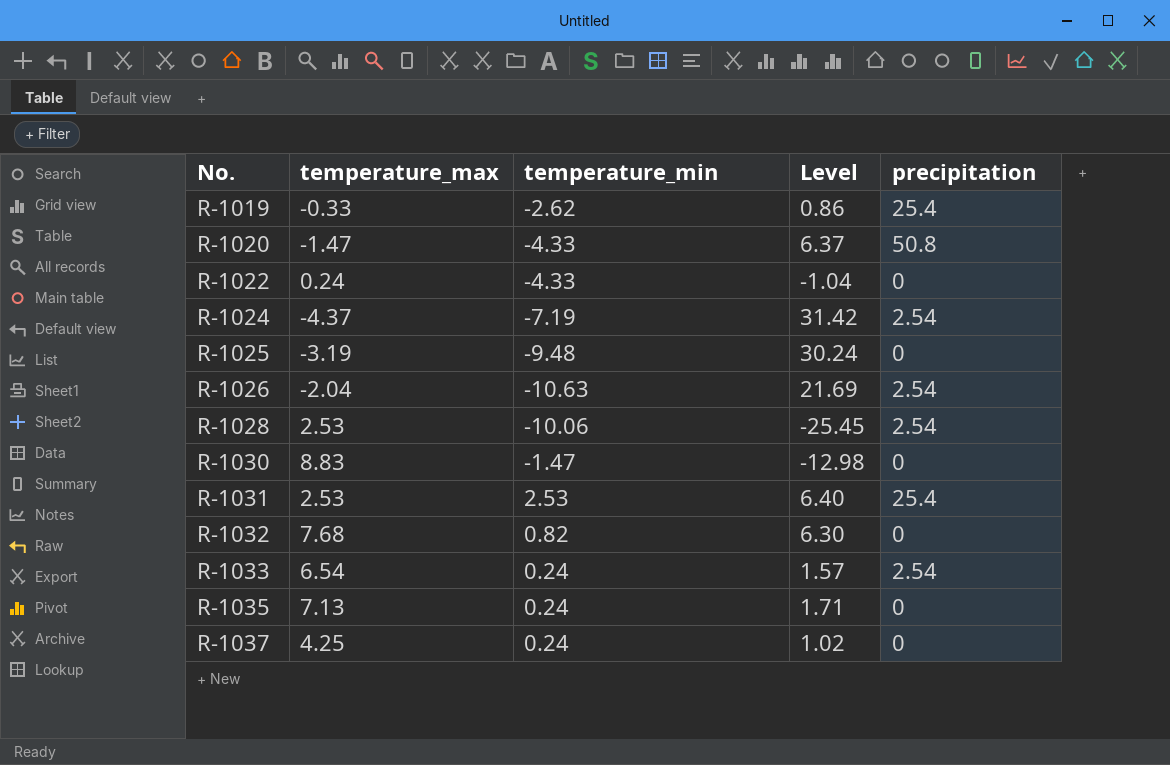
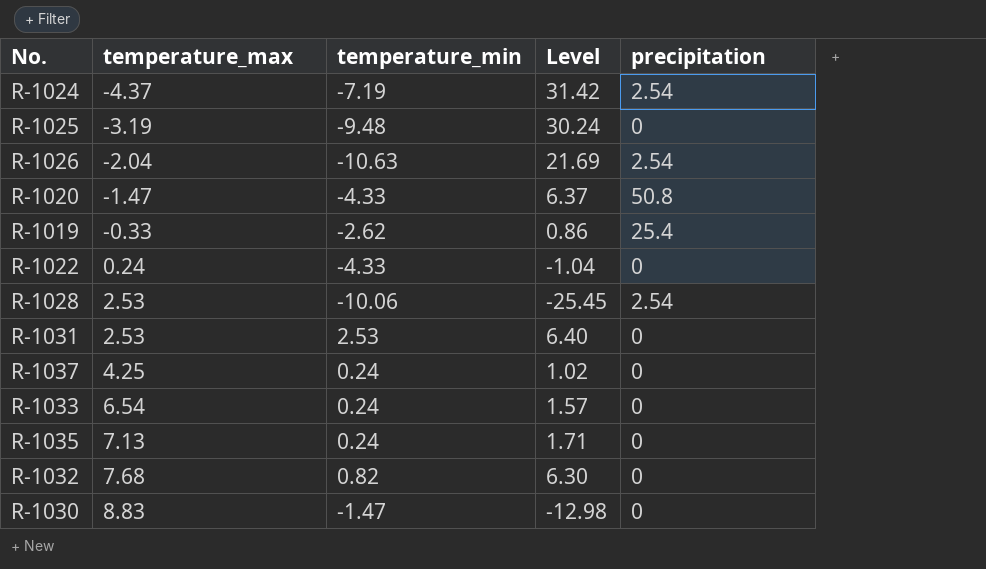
row order: No. ascending -> temperature_max ascending
R-1031 | precipitation: 25.4 -> 0
R-1033 | precipitation: 2.54 -> 0

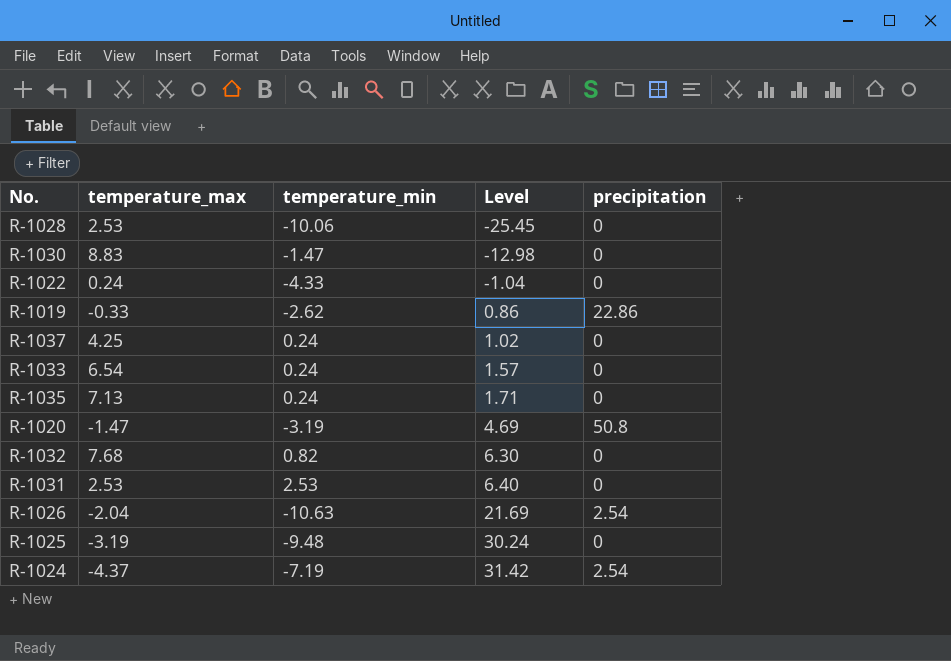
row order: temperature_max ascending -> Level ascending
R-1028 | precipitation: 2.54 -> 0
R-1019 | precipitation: 25.4 -> 22.86
R-1020 | temperature_min: -4.33 -> -3.19
R-1020 | Level: 6.37 -> 4.69

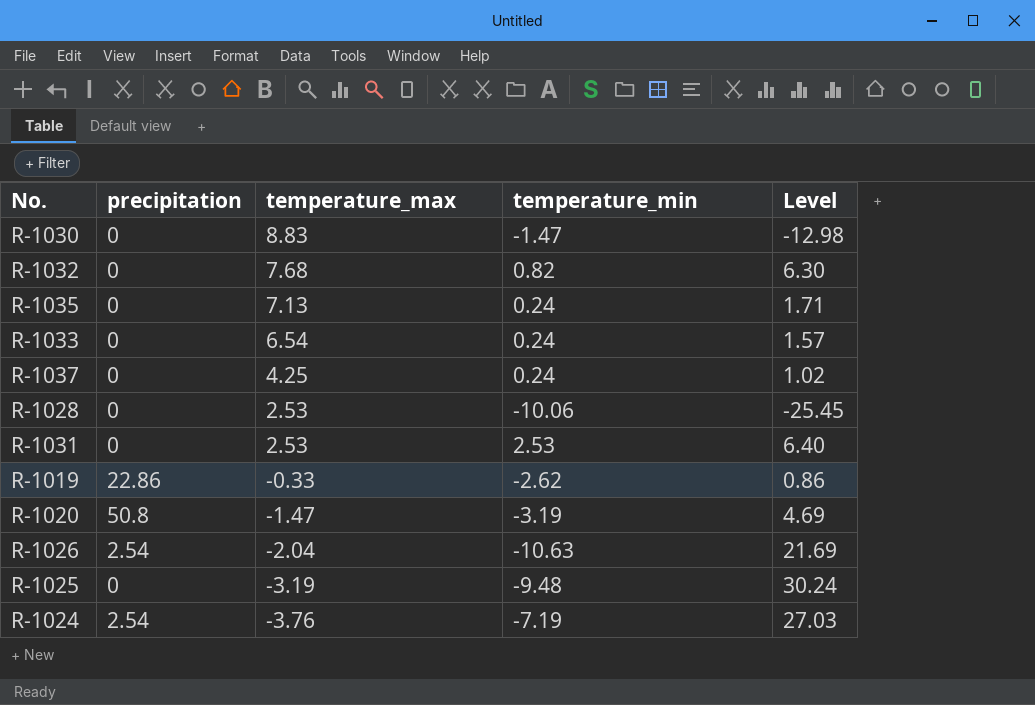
row order: Level ascending -> temperature_max descending
column precipitation | position: 5 -> 2
row R-1022: 0.24 | -4.33 | -1.04 | 0 -> none
R-1024 | temperature_max: -4.37 -> -3.76
R-1024 | Level: 31.42 -> 27.03

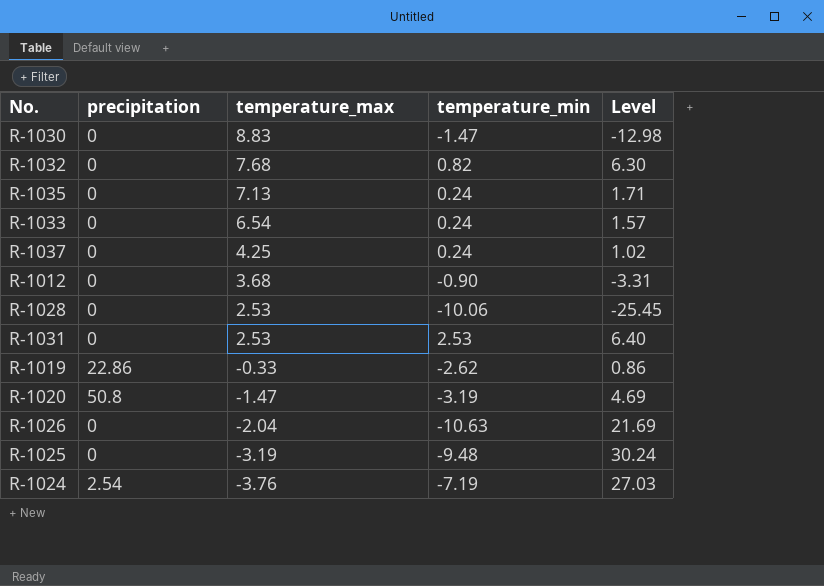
row R-1012: none -> 0 | 3.68 | -0.90 | -3.31
R-1026 | precipitation: 2.54 -> 0

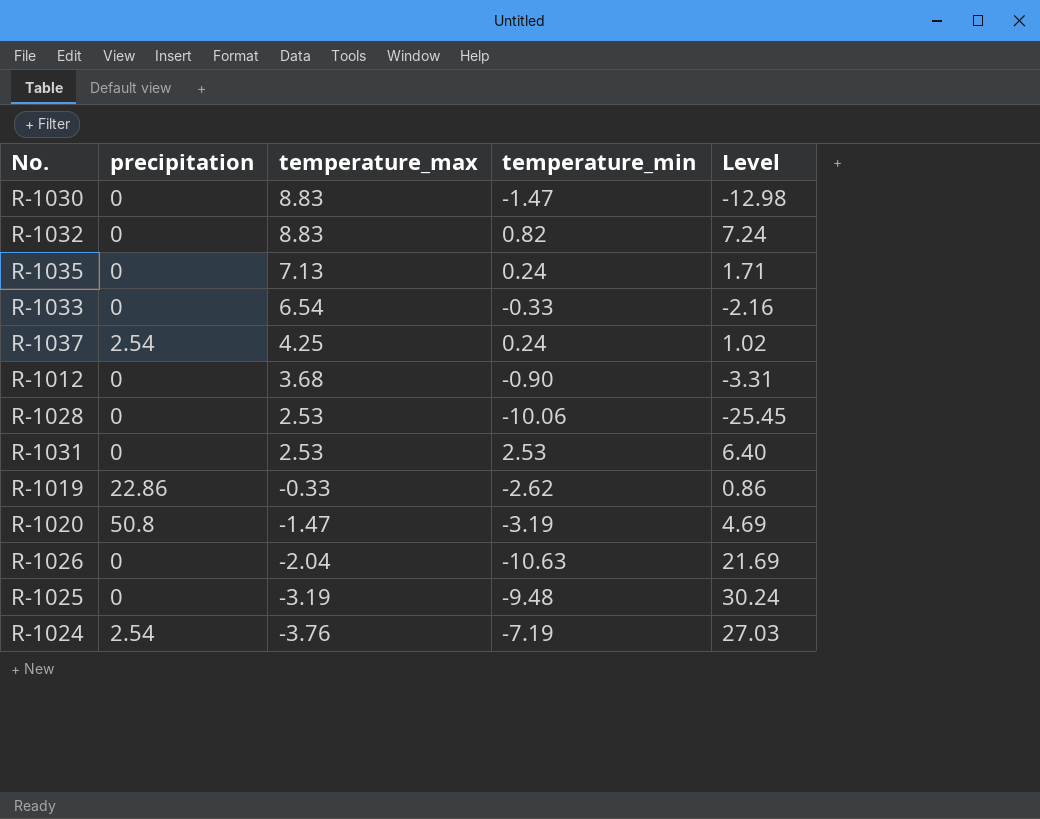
R-1032 | temperature_max: 7.68 -> 8.83
R-1032 | Level: 6.30 -> 7.24
R-1033 | temperature_min: 0.24 -> -0.33
R-1033 | Level: 1.57 -> -2.16
R-1037 | precipitation: 0 -> 2.54

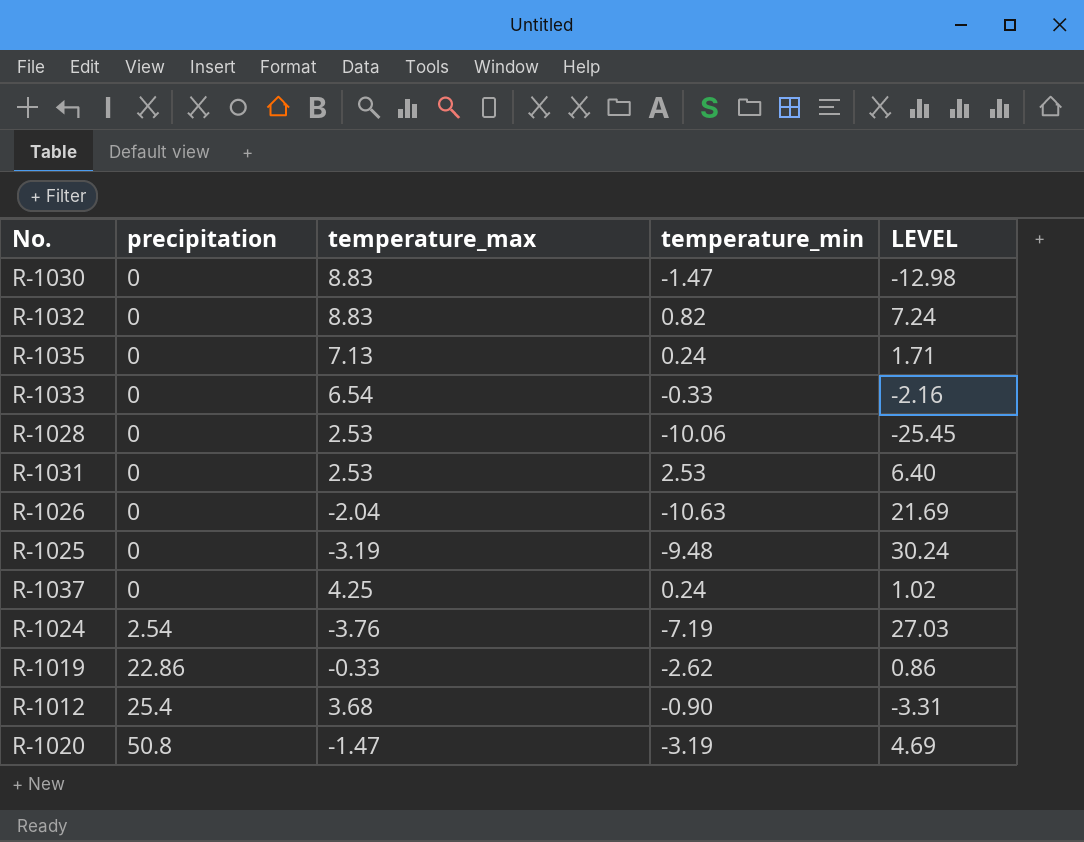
row order: temperature_max descending -> precipitation ascending
column name: Level -> LEVEL
R-1037 | precipitation: 2.54 -> 0
R-1012 | precipitation: 0 -> 25.4

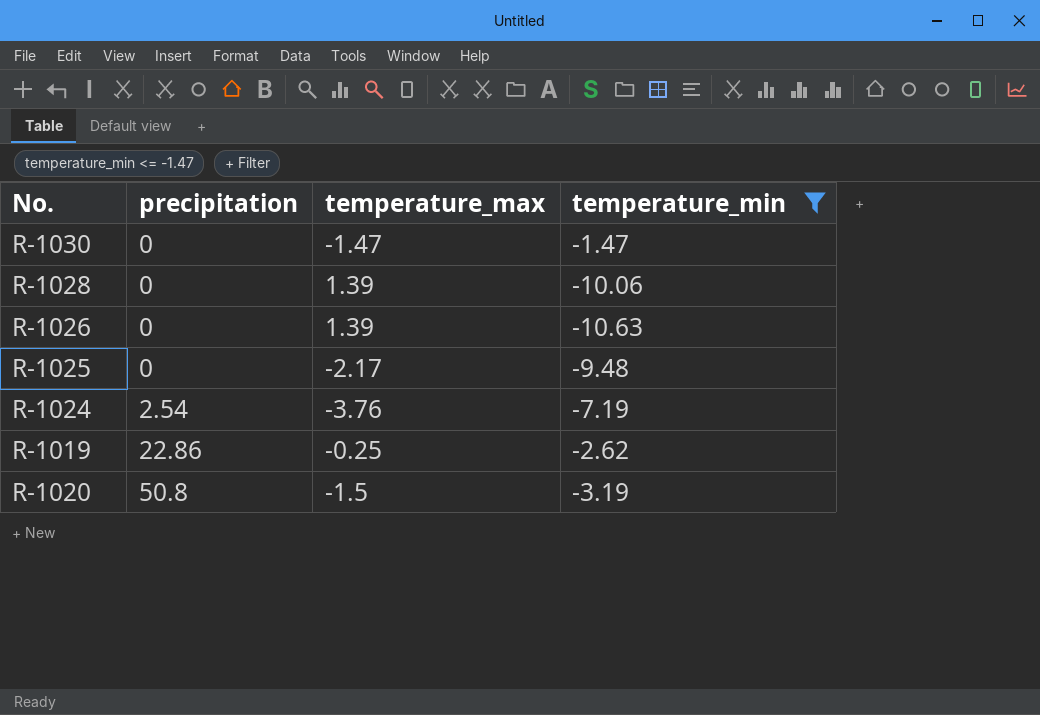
filter: none -> temperature_min <= -1.47
column LEVEL | formula: [temperature_max] * [temperature_min] -> none
R-1030 | temperature_max: 8.83 -> -1.47
R-1028 | temperature_max: 2.53 -> 1.39
R-1026 | temperature_max: -2.04 -> 1.39
R-1025 | temperature_max: -3.19 -> -2.17
R-1019 | temperature_max: -0.33 -> -0.25
R-1020 | temperature_max: -1.47 -> -1.5

